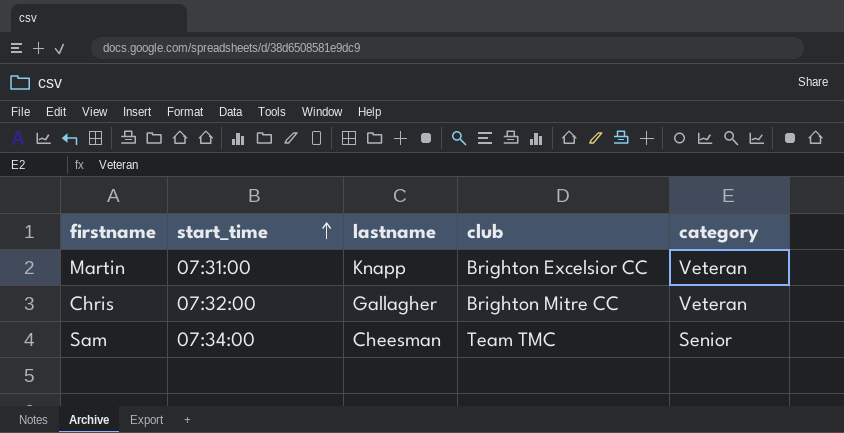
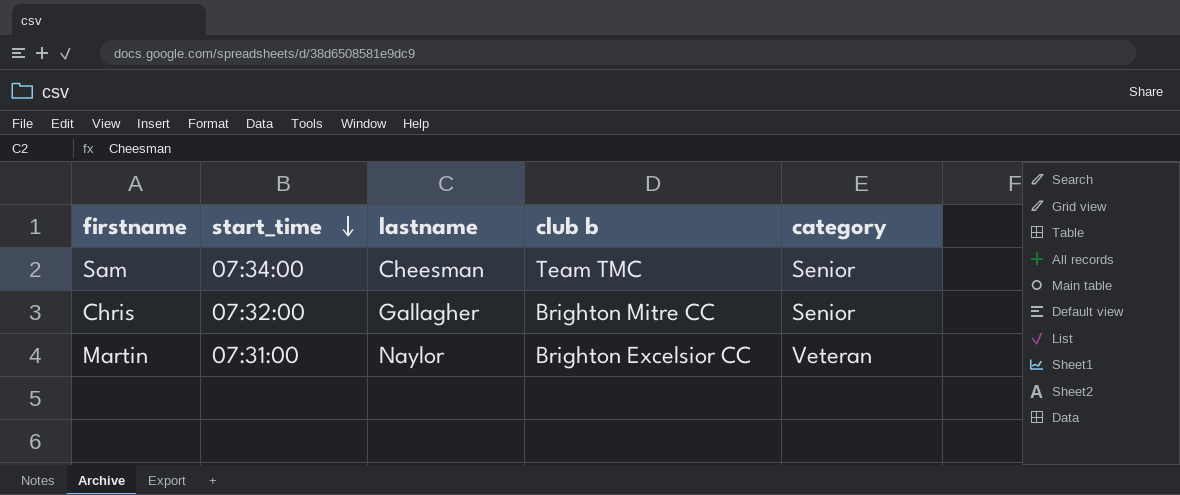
row order: start_time ascending -> start_time descending
column name: club -> club b
Chris | category: Veteran -> Senior
Martin | lastname: Knapp -> Naylor

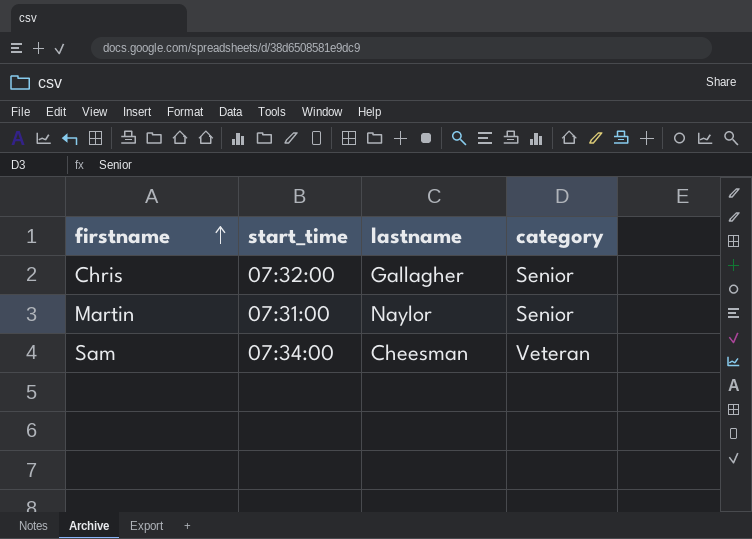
row order: start_time descending -> firstname ascending
column club b | position: 4 -> none
Martin | category: Veteran -> Senior
Sam | category: Senior -> Veteran

